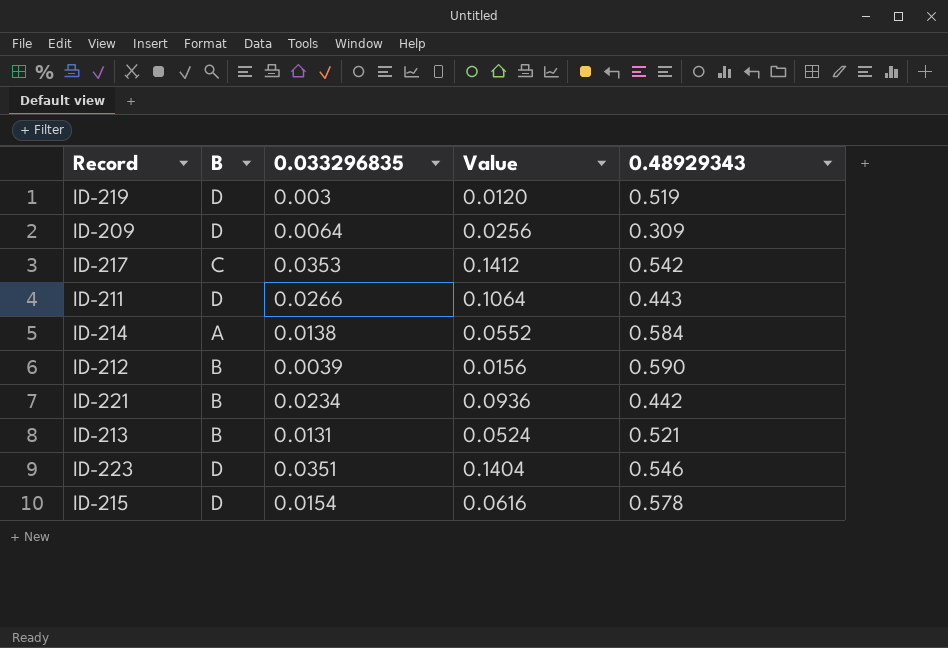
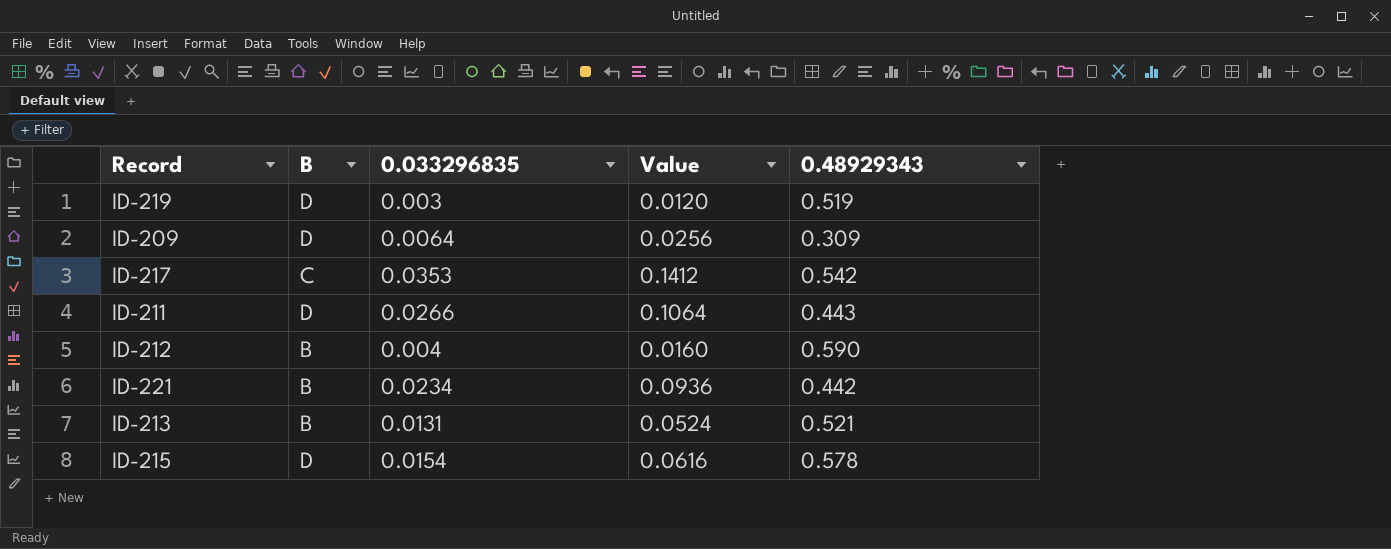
row ID-214: A | 0.0138 | 0.0552 | 0.584 -> none
row ID-223: D | 0.0351 | 0.1404 | 0.546 -> none
ID-212 | 0.033296835: 0.0039 -> 0.004
ID-212 | Value: 0.0156 -> 0.0160

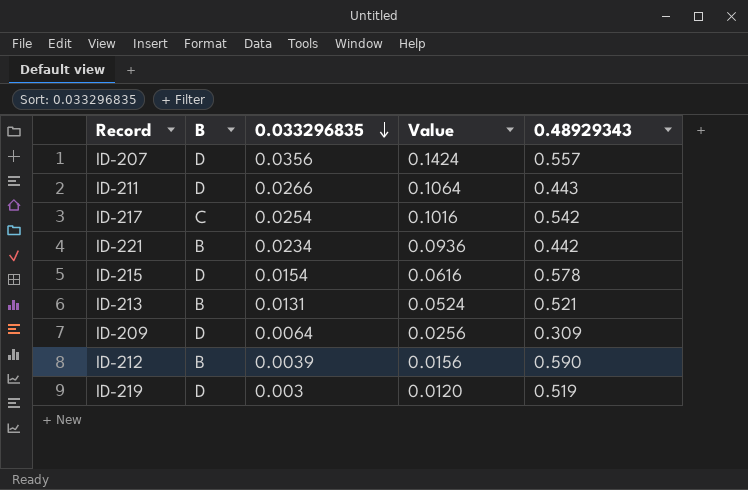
row order: none -> 0.033296835 descending
row ID-207: none -> D | 0.0356 | 0.1424 | 0.557
ID-217 | 0.033296835: 0.0353 -> 0.0254
ID-217 | Value: 0.1412 -> 0.1016
ID-212 | 0.033296835: 0.004 -> 0.0039
ID-212 | Value: 0.0160 -> 0.0156

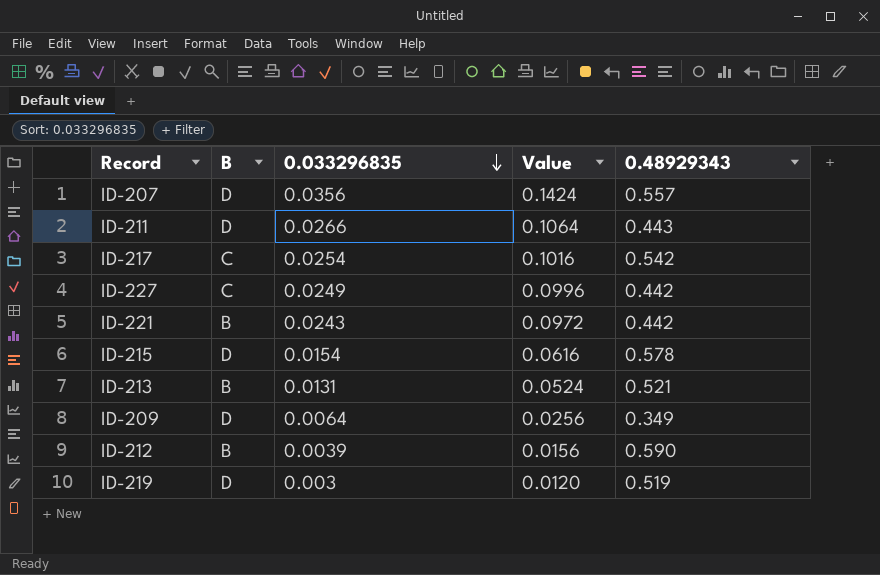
row ID-227: none -> C | 0.0249 | 0.0996 | 0.442
ID-221 | 0.033296835: 0.0234 -> 0.0243
ID-221 | Value: 0.0936 -> 0.0972
ID-209 | 0.48929343: 0.309 -> 0.349

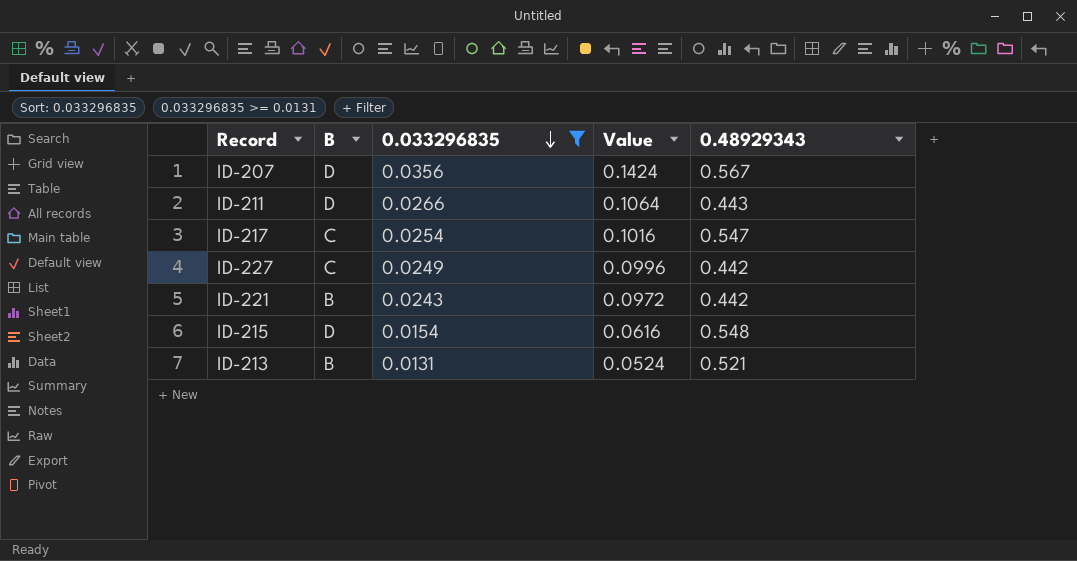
filter: none -> 0.033296835 >= 0.0131
ID-207 | 0.48929343: 0.557 -> 0.567
ID-217 | 0.48929343: 0.542 -> 0.547
ID-215 | 0.48929343: 0.578 -> 0.548

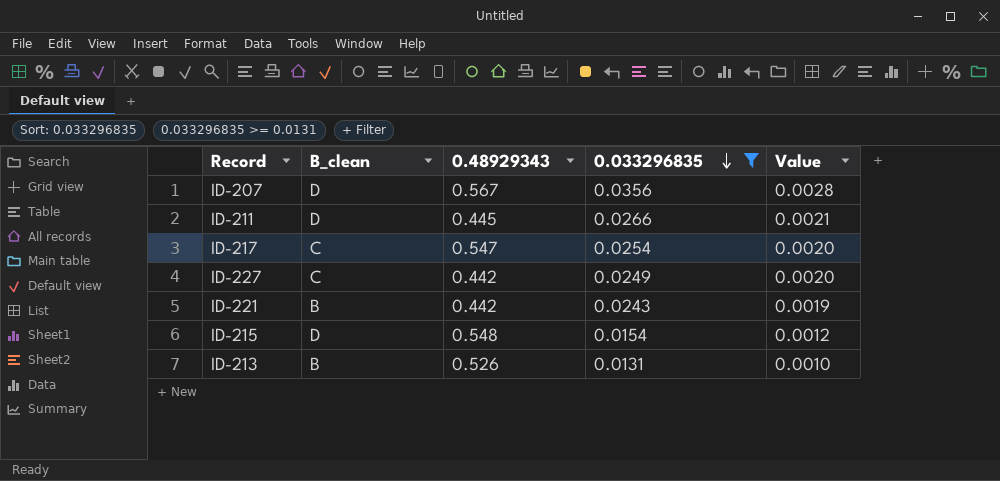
column name: B -> B_clean
column 0.48929343 | position: 5 -> 3
column Value | formula: [0.033296835] * 4 -> [0.033296835] * 0.08
ID-211 | 0.48929343: 0.443 -> 0.445
ID-213 | 0.48929343: 0.521 -> 0.526

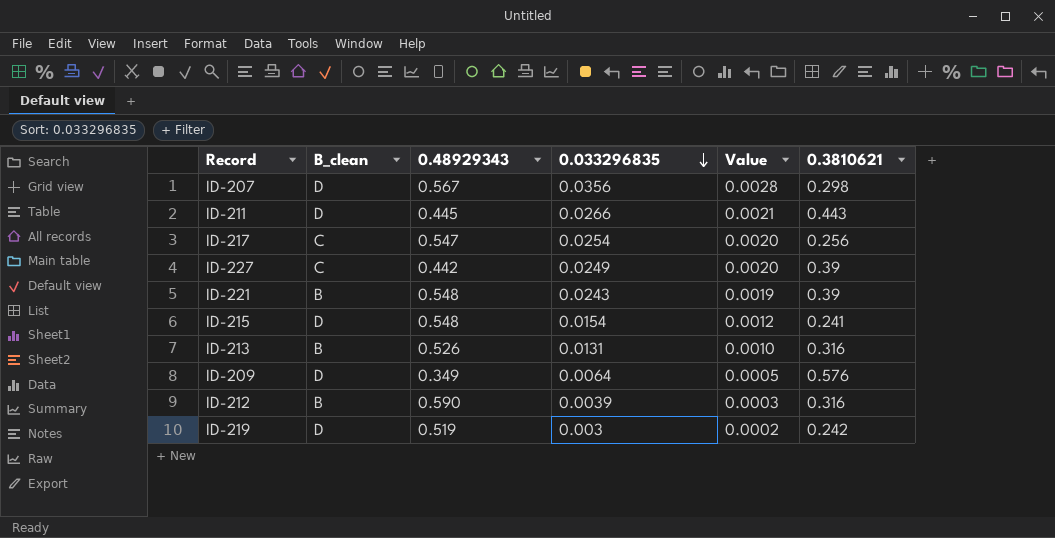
filter: 0.033296835 >= 0.0131 -> none
column 0.3810621 | position: none -> 6
ID-221 | 0.48929343: 0.442 -> 0.548

